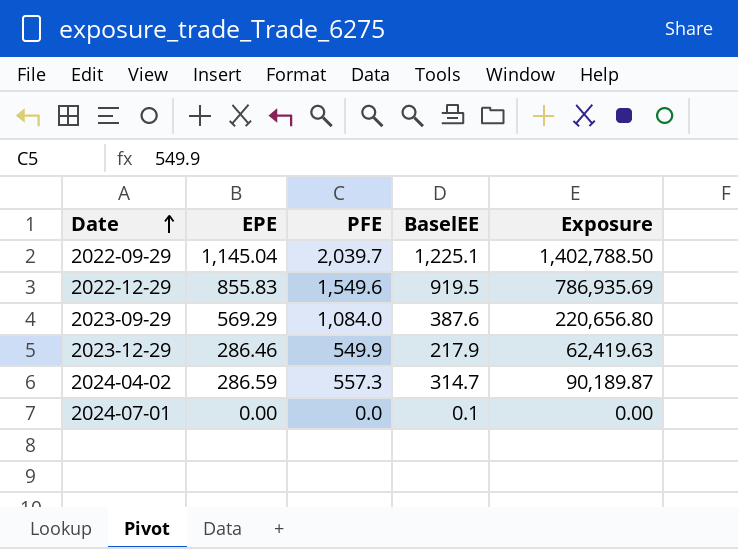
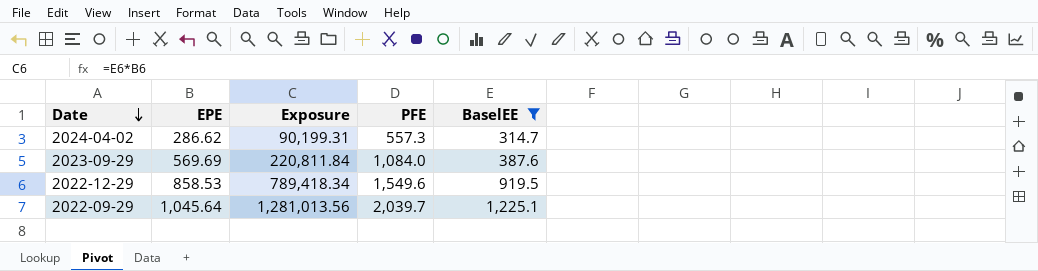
filter: none -> BaselEE >= 314.7
row order: Date ascending -> Date descending
column Exposure | position: 5 -> 3
2024-04-02 | EPE: 286.59 -> 286.62
2024-04-02 | Exposure: 90,189.87 -> 90,199.31
2023-09-29 | EPE: 569.29 -> 569.69
2023-09-29 | Exposure: 220,656.80 -> 220,811.84
2022-12-29 | EPE: 855.83 -> 858.53
2022-12-29 | Exposure: 786,935.69 -> 789,418.34
2022-09-29 | EPE: 1,145.04 -> 1,045.64
2022-09-29 | Exposure: 1,402,788.50 -> 1,281,013.56

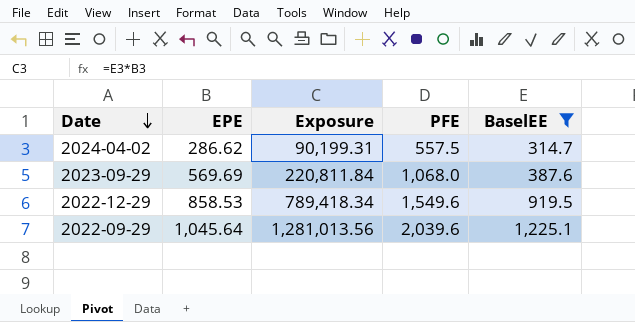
2024-04-02 | PFE: 557.3 -> 557.5
2023-09-29 | PFE: 1,084.0 -> 1,068.0
2022-09-29 | PFE: 2,039.7 -> 2,039.6

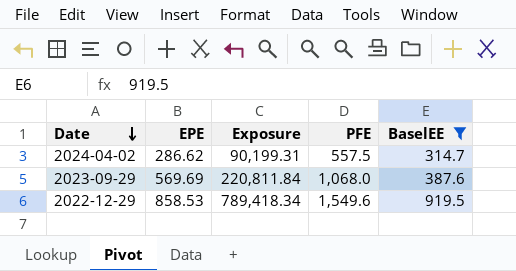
row 2022-09-29: 1,045.64 | 1,281,013.56 | 2,039.6 | 1,225.1 -> none

